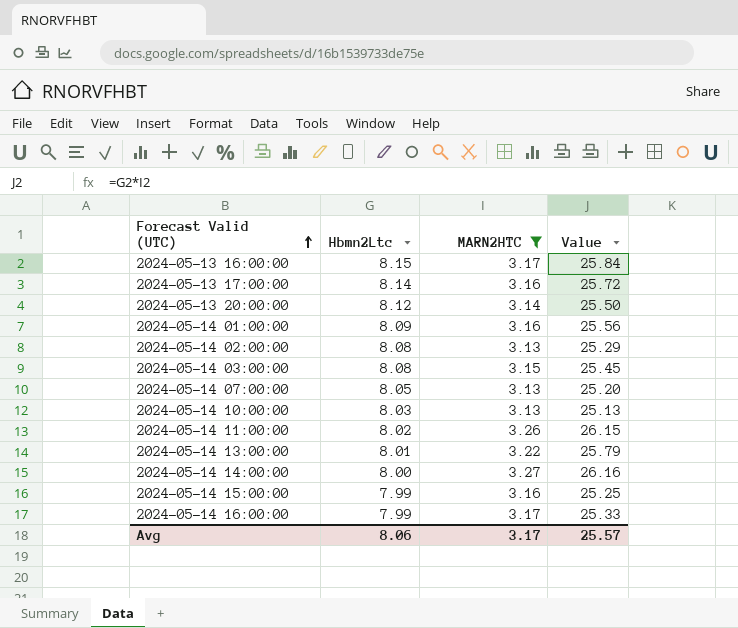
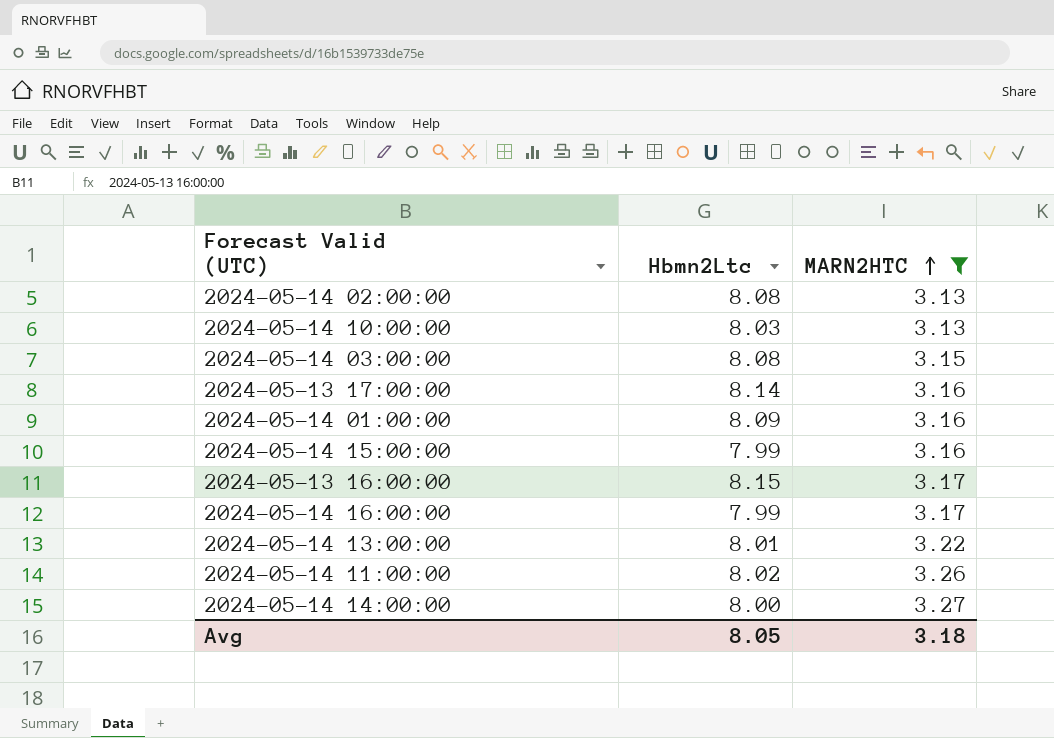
row order: Forecast Valid (UTC) ascending -> MARN2HTC ascending
column Value | formula: [Hbmn2Ltc] * [MARN2HTC] -> none
row 2024-05-13 20:00:00: 8.12 | 3.14 | 25.50 -> none
row 2024-05-14 07:00:00: 8.05 | 3.13 | 25.20 -> none
Avg | Hbmn2Ltc: 8.06 -> 8.05
Avg | MARN2HTC: 3.17 -> 3.18

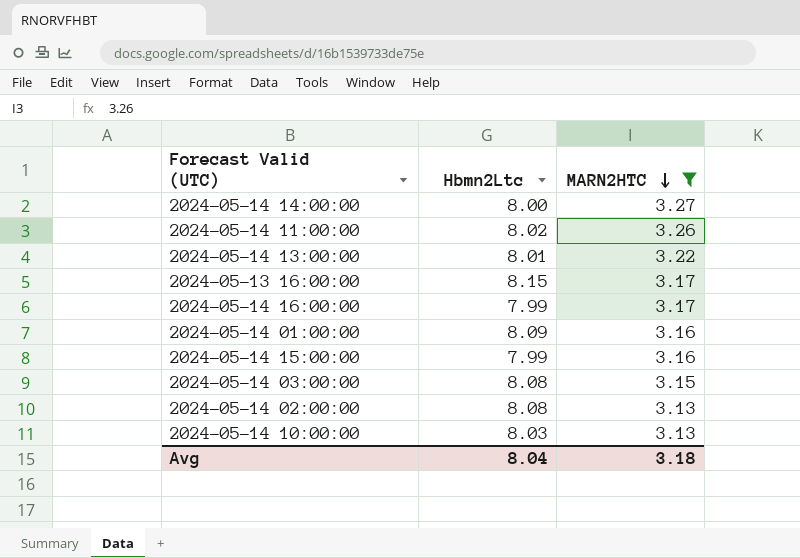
row order: MARN2HTC ascending -> MARN2HTC descending
row 2024-05-13 17:00:00: 8.14 | 3.16 -> none
Avg | Hbmn2Ltc: 8.05 -> 8.04

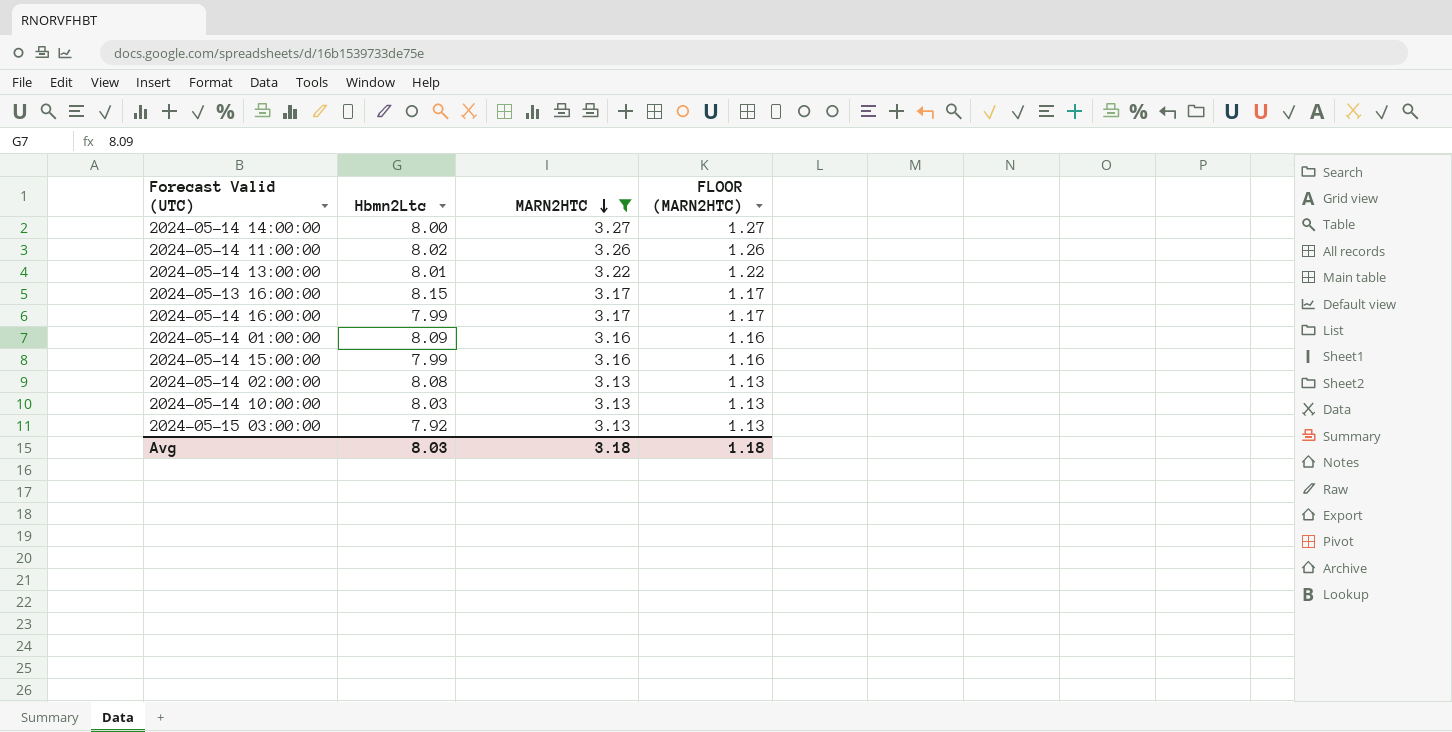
column FLOOR (MARN2HTC) | formula: none -> [MARN2HTC] - 2
row 2024-05-14 03:00:00: 8.08 | 3.15 -> none
row 2024-05-15 03:00:00: none -> 7.92 | 3.13 | 1.13
Avg | Hbmn2Ltc: 8.04 -> 8.03

